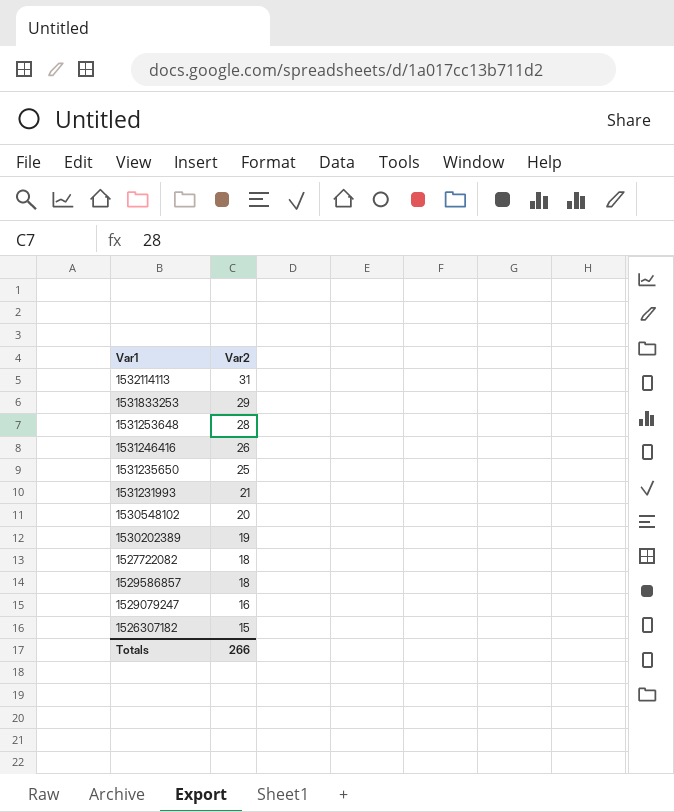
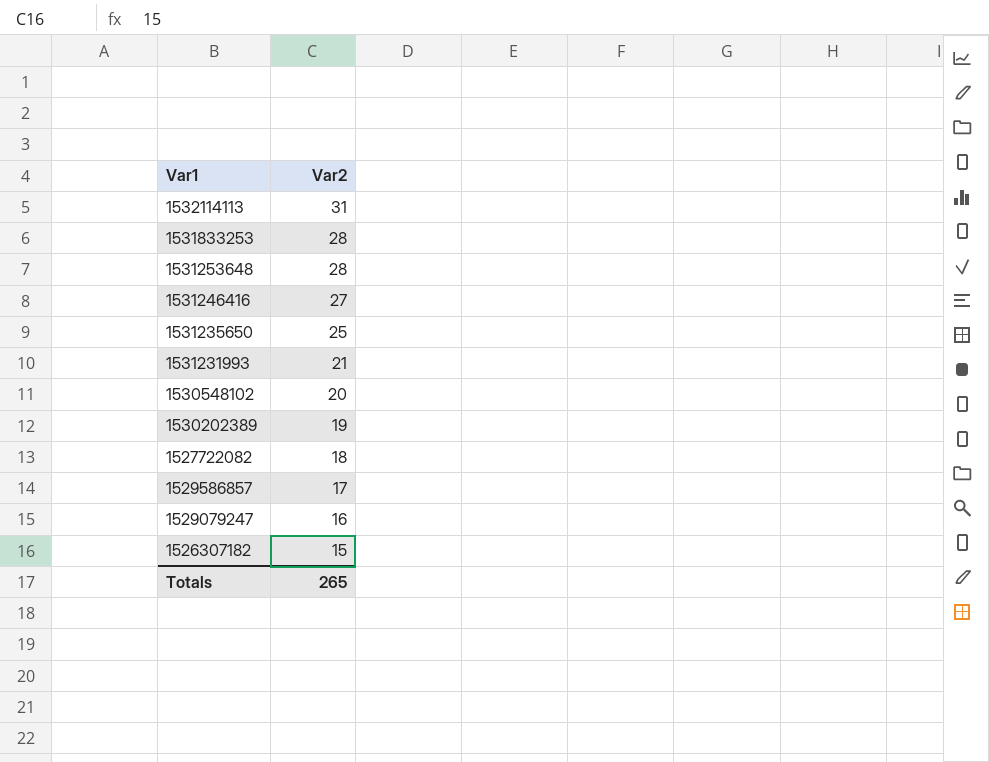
1531833253 | Var2: 29 -> 28
1531246416 | Var2: 26 -> 27
1529586857 | Var2: 18 -> 17
Totals | Var2: 266 -> 265

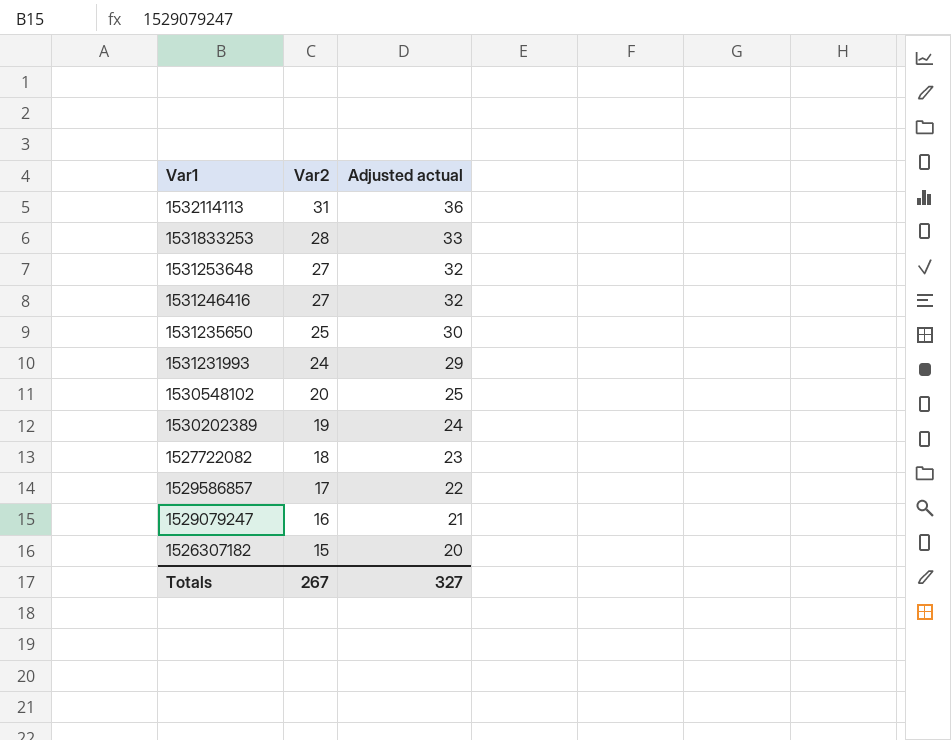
column Adjusted actual | formula: none -> [Var2] + 5
1531253648 | Var2: 28 -> 27
1531231993 | Var2: 21 -> 24
Totals | Var2: 265 -> 267

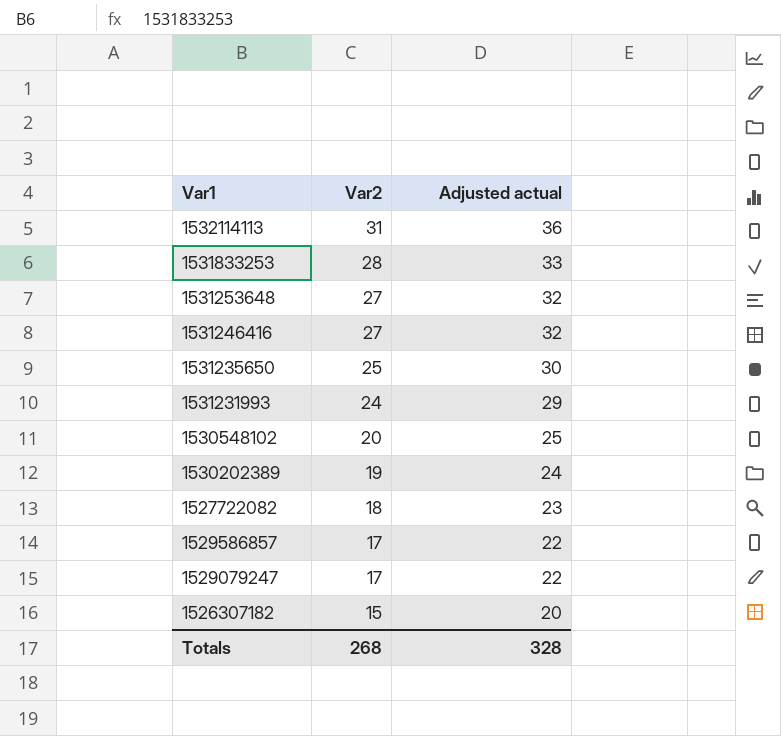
1529079247 | Var2: 16 -> 17
1529079247 | Adjusted actual: 21 -> 22
Totals | Var2: 267 -> 268
Totals | Adjusted actual: 327 -> 328

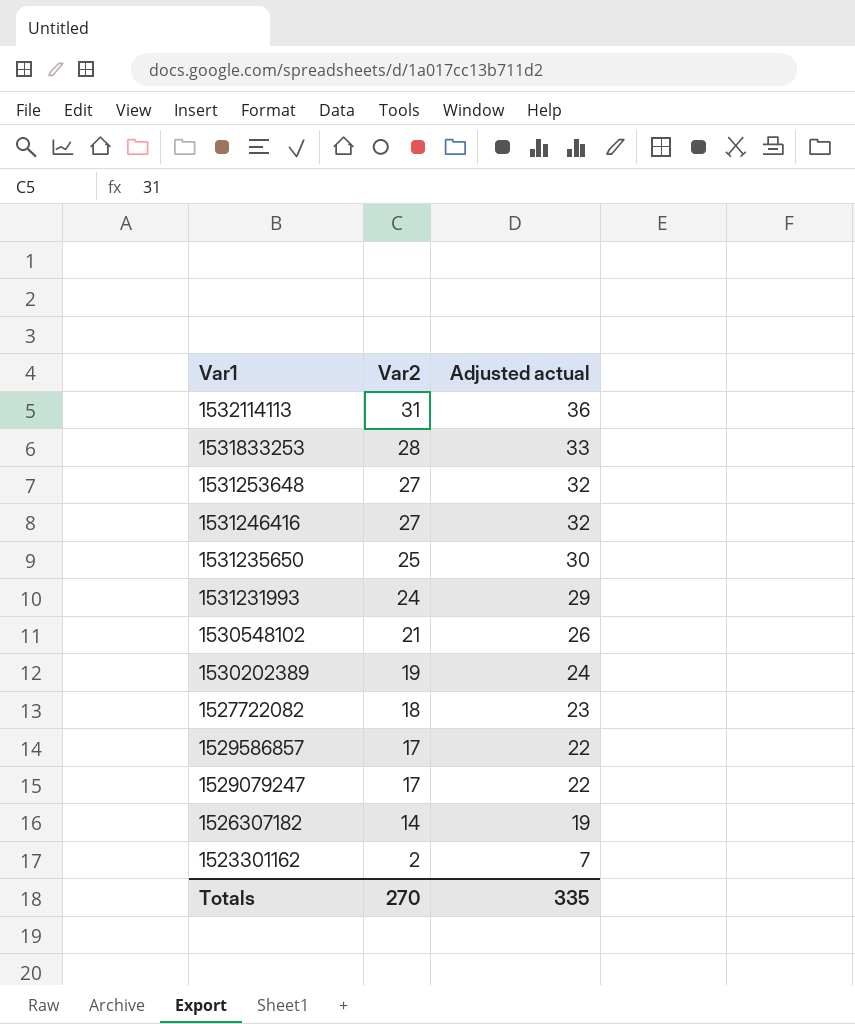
1530548102 | Var2: 20 -> 21
1530548102 | Adjusted actual: 25 -> 26
1526307182 | Var2: 15 -> 14
1526307182 | Adjusted actual: 20 -> 19
row 1523301162: none -> 2 | 7
Totals | Var2: 268 -> 270
Totals | Adjusted actual: 328 -> 335

